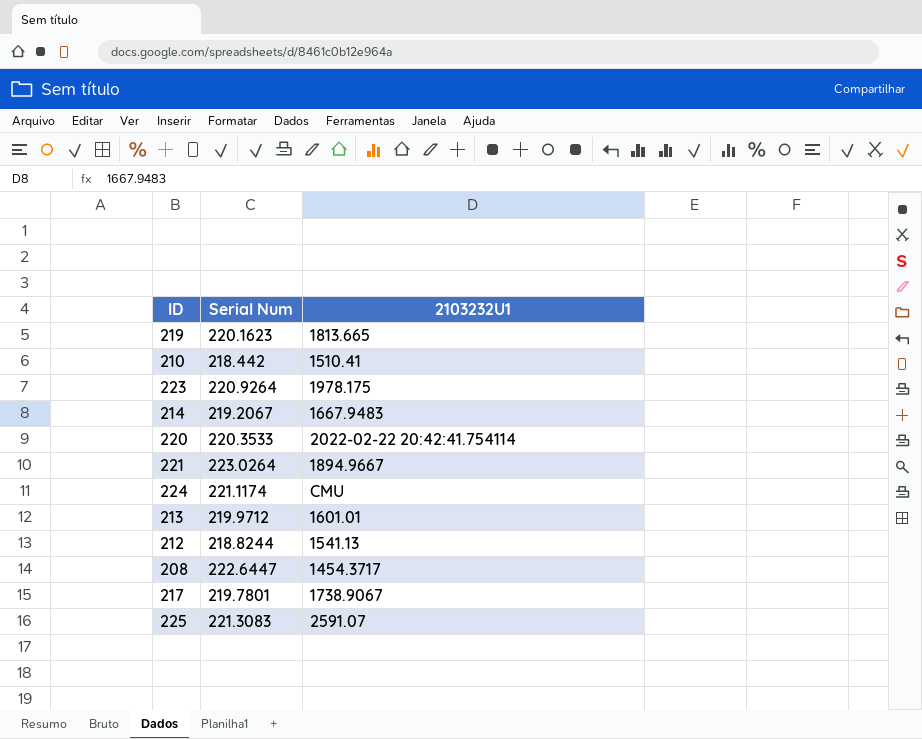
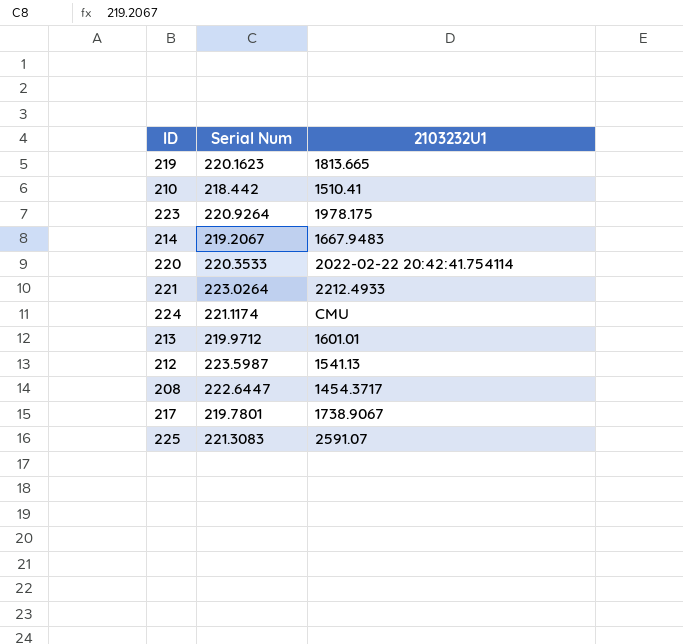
221 | 2103232U1: 1894.9667 -> 2212.4933
212 | Serial Num: 218.8244 -> 223.5987

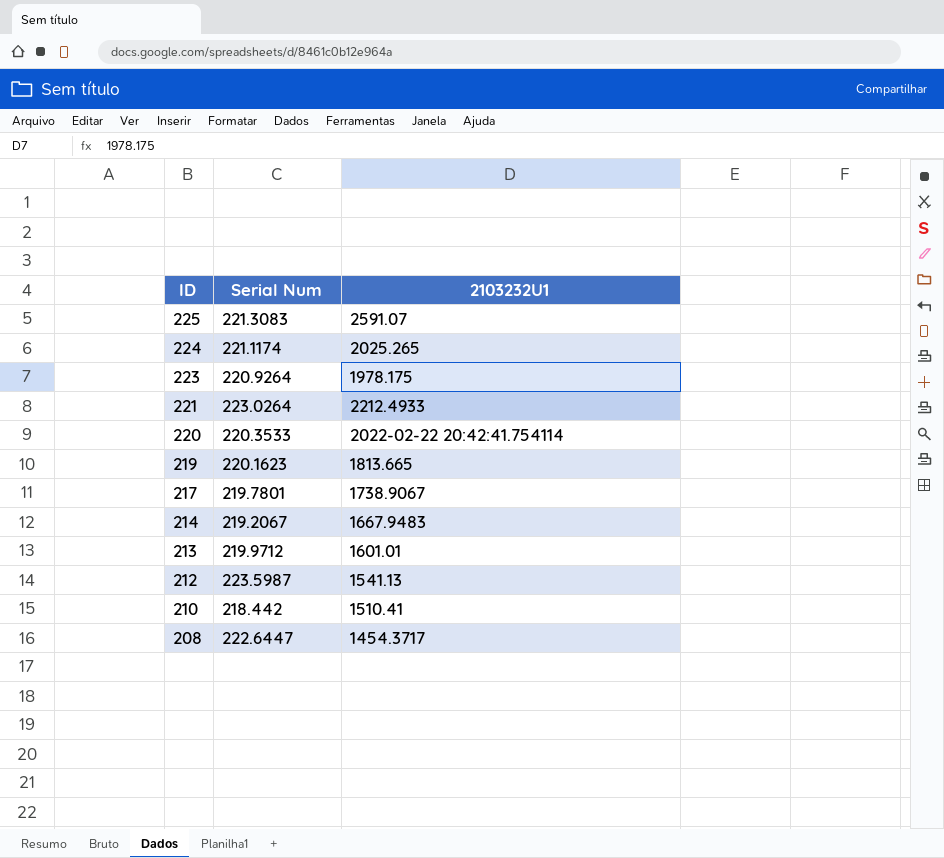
row order: none -> ID descending
224 | 2103232U1: CMU -> 2025.265

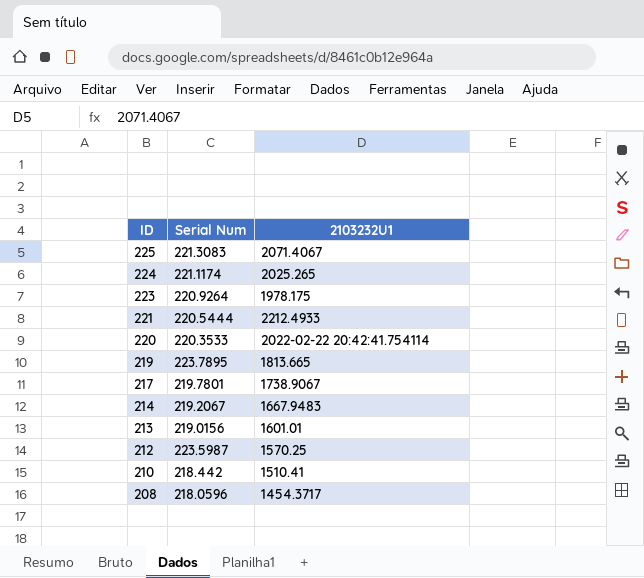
225 | 2103232U1: 2591.07 -> 2071.4067
221 | Serial Num: 223.0264 -> 220.5444
219 | Serial Num: 220.1623 -> 223.7895
213 | Serial Num: 219.9712 -> 219.0156
212 | 2103232U1: 1541.13 -> 1570.25
208 | Serial Num: 222.6447 -> 218.0596

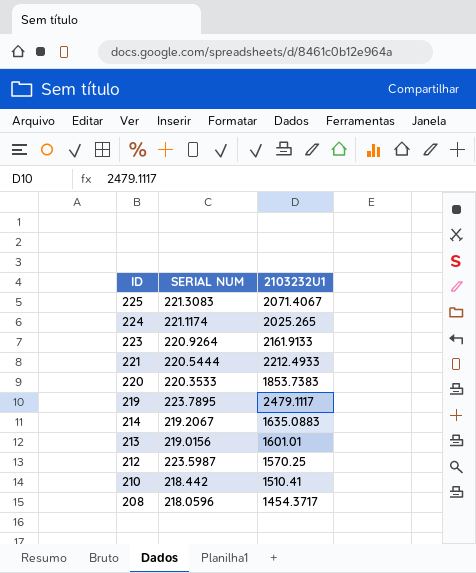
column name: Serial Num -> SERIAL NUM
row 217: 219.7801 | 1738.9067 -> none
223 | 2103232U1: 1978.175 -> 2161.9133
220 | 2103232U1: 2022-02-22 20:42:41.754114 -> 1853.7383
219 | 2103232U1: 1813.665 -> 2479.1117
214 | 2103232U1: 1667.9483 -> 1635.0883

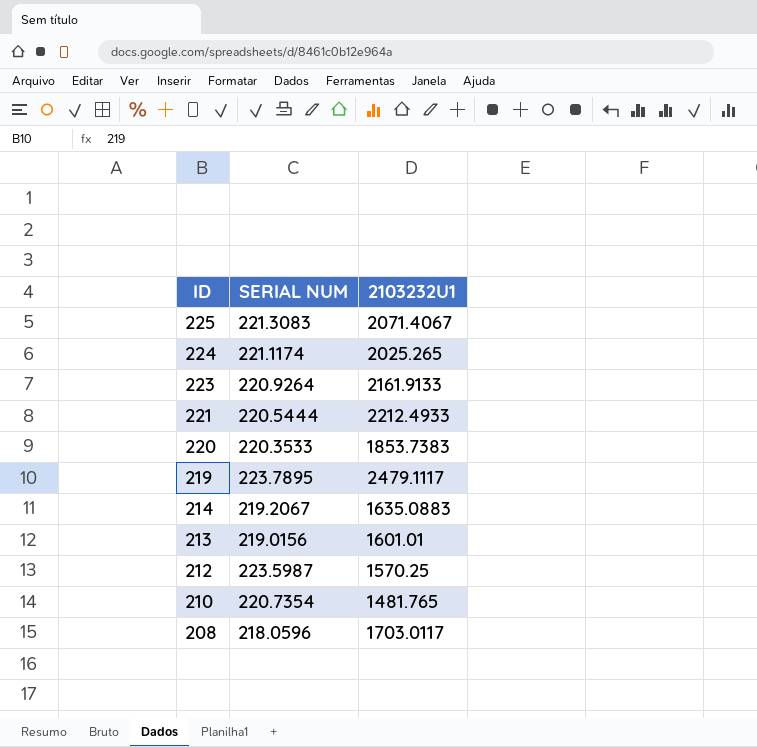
210 | SERIAL NUM: 218.442 -> 220.7354
210 | 2103232U1: 1510.41 -> 1481.765
208 | 2103232U1: 1454.3717 -> 1703.0117

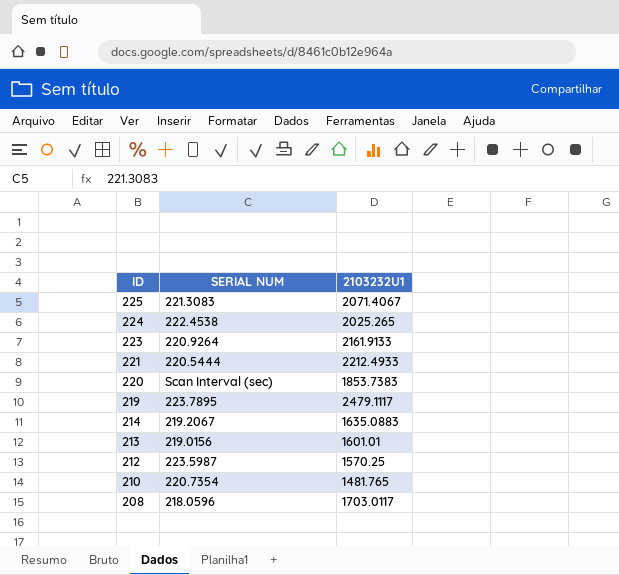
224 | SERIAL NUM: 221.1174 -> 222.4538
220 | SERIAL NUM: 220.3533 -> Scan Interval (sec)

